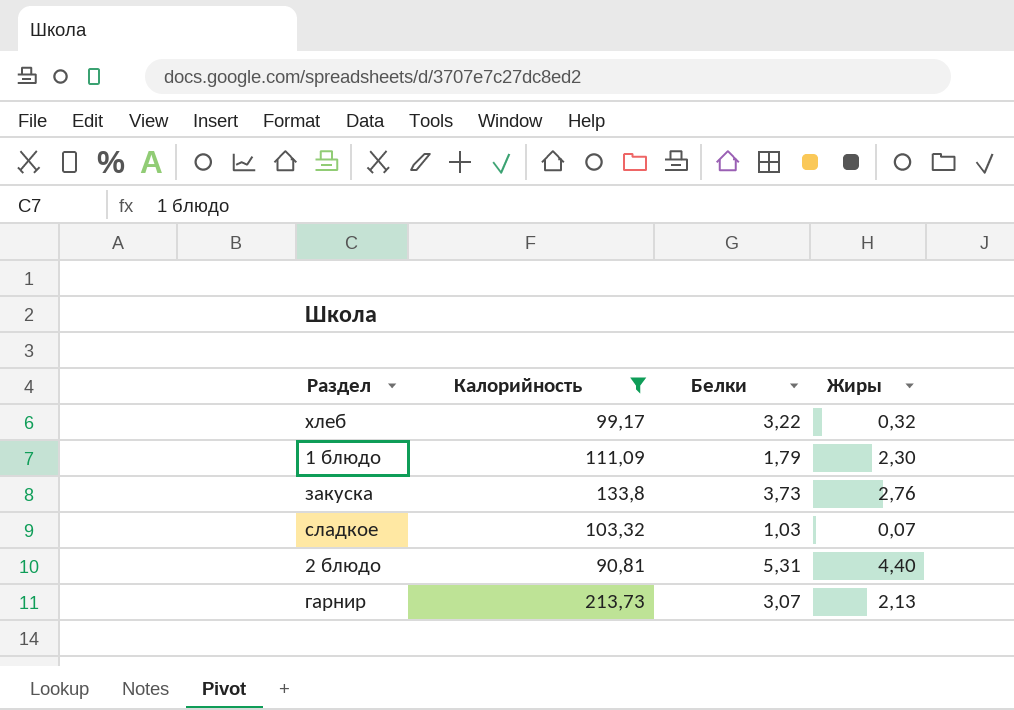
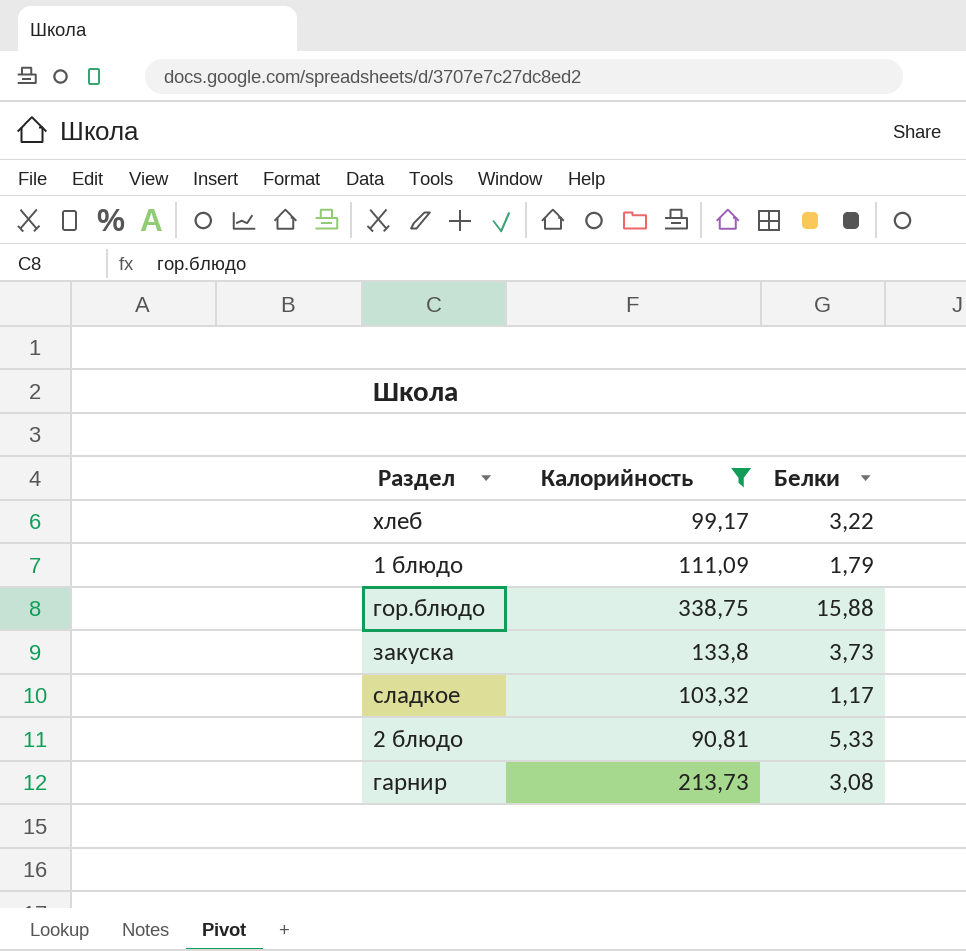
column Жиры | position: 4 -> none
row гор.блюдо: none -> 338,75 | 15,88
сладкое | Белки: 1,03 -> 1,17
2 блюдо | Белки: 5,31 -> 5,33
гарнир | Белки: 3,07 -> 3,08

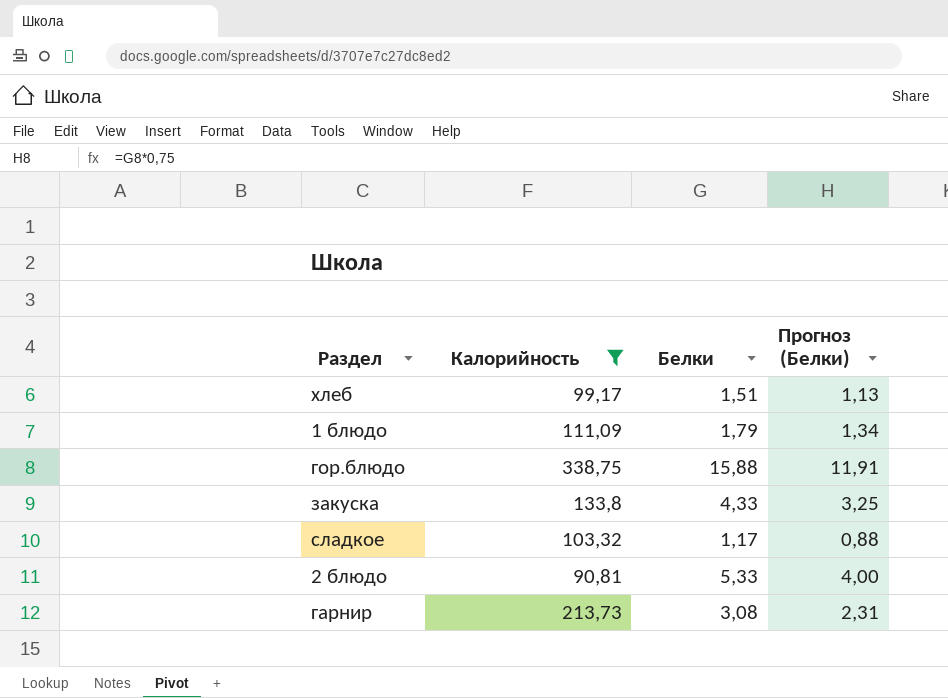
column Прогноз (Белки) | formula: none -> [Белки] * 0,75
хлеб | Белки: 3,22 -> 1,51
закуска | Белки: 3,73 -> 4,33

